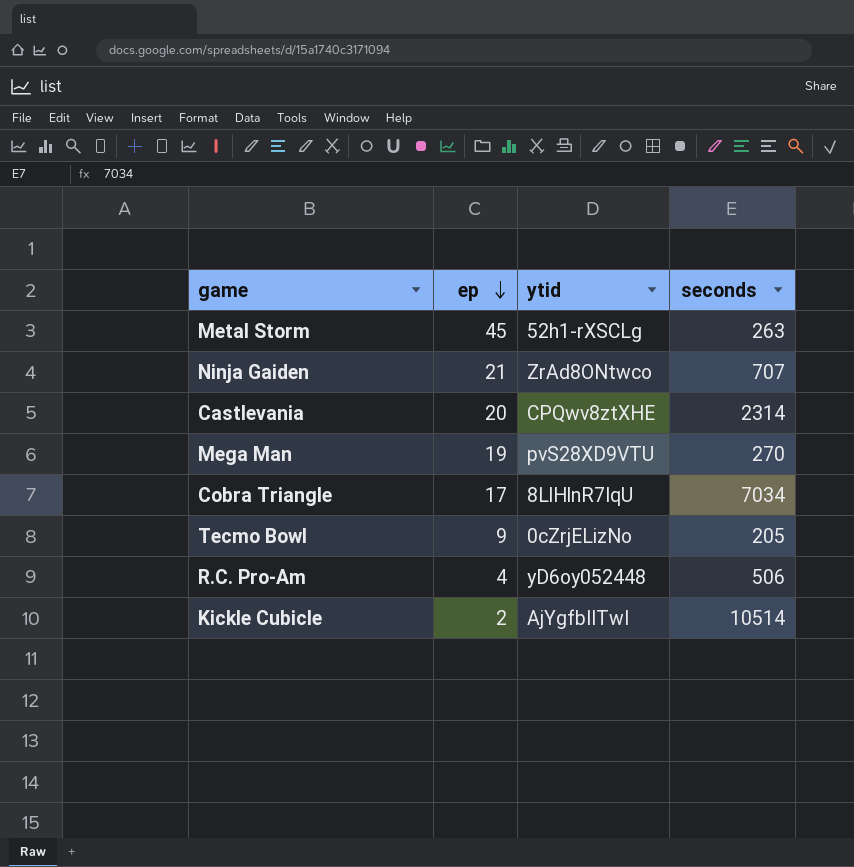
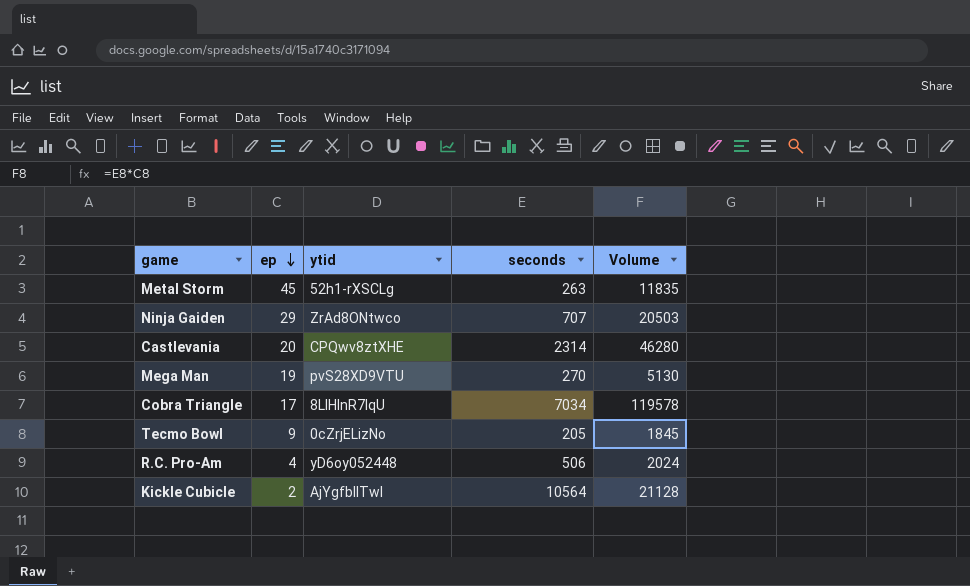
column Volume | formula: none -> [ep] * [seconds]
Ninja Gaiden | ep: 21 -> 29
Kickle Cubicle | seconds: 10514 -> 10564

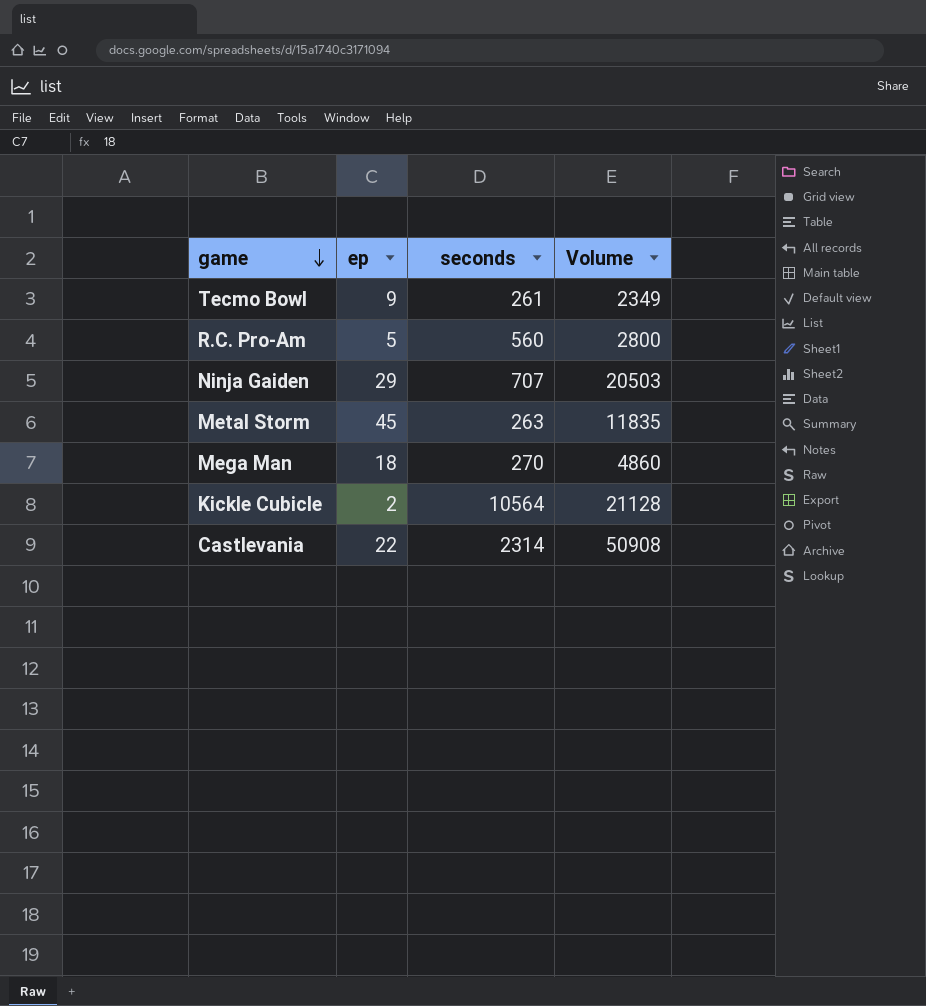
row order: ep descending -> game descending
column ytid | position: 3 -> none
row Cobra Triangle: 17 | 8LlHlnR7IqU | 7034 | 119578 -> none
Tecmo Bowl | seconds: 205 -> 261
Tecmo Bowl | Volume: 1845 -> 2349
R.C. Pro-Am | ep: 4 -> 5
R.C. Pro-Am | seconds: 506 -> 560
R.C. Pro-Am | Volume: 2024 -> 2800
Mega Man | ep: 19 -> 18
Mega Man | Volume: 5130 -> 4860
Castlevania | ep: 20 -> 22
Castlevania | Volume: 46280 -> 50908

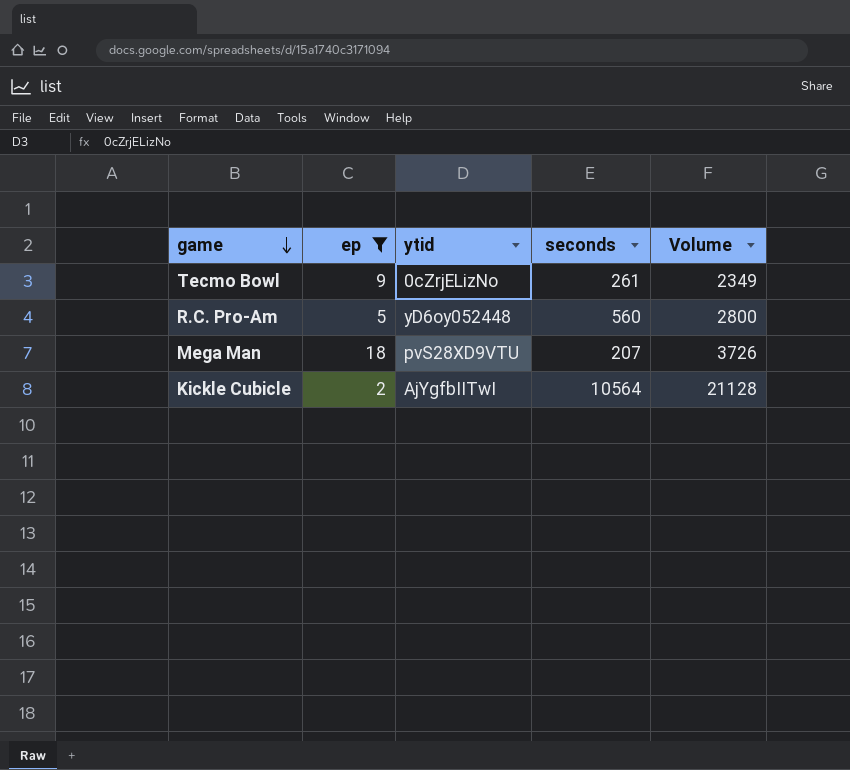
filter: none -> ep <= 18
column ytid | position: none -> 3
Mega Man | seconds: 270 -> 207
Mega Man | Volume: 4860 -> 3726

